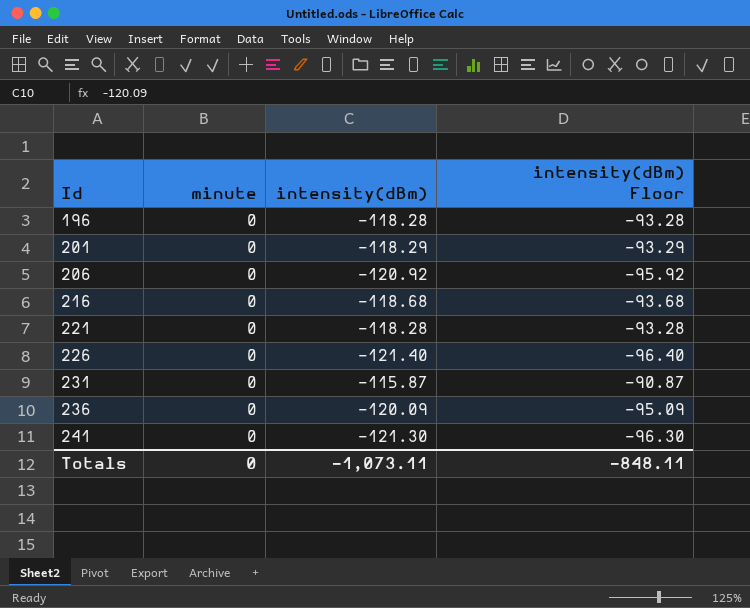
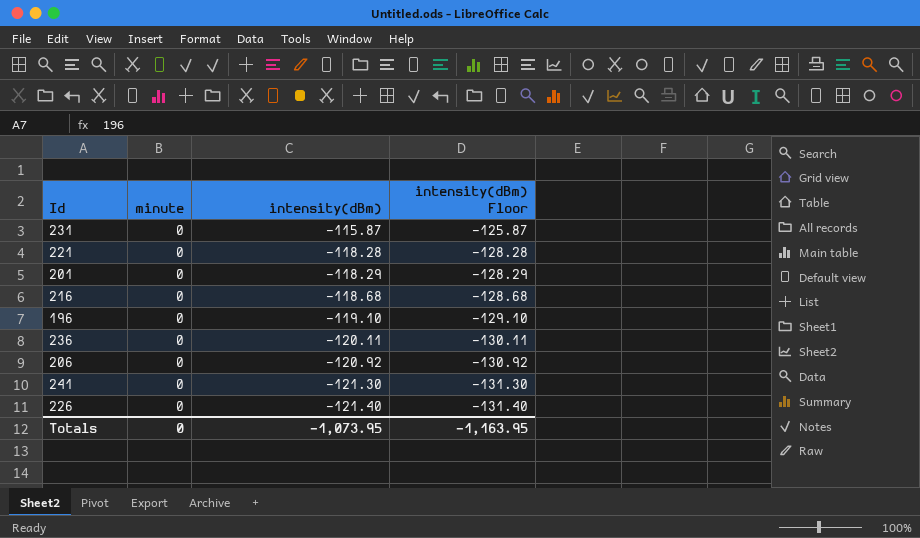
row order: Id ascending -> intensity(dBm) descending
column intensity(dBm) Floor | formula: [intensity(dBm)] + 25 -> [intensity(dBm)] - 10
196 | intensity(dBm): -118.28 -> -119.10
236 | intensity(dBm): -120.09 -> -120.11
Totals | intensity(dBm): -1,073.11 -> -1,073.95
Totals | intensity(dBm) Floor: -848.11 -> -1,163.95

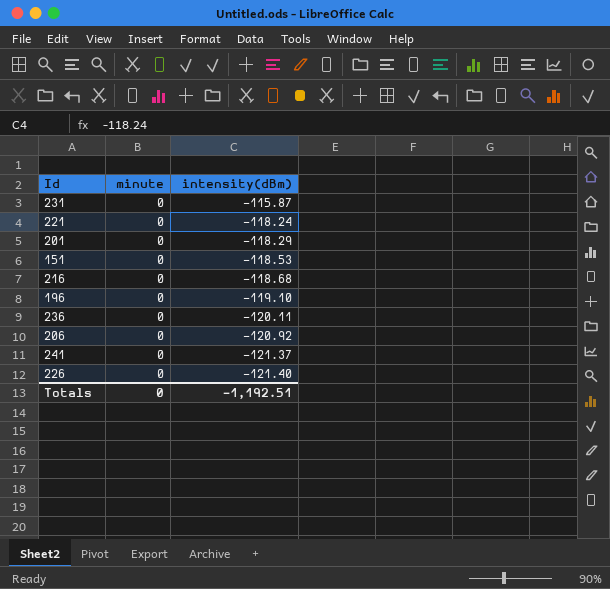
column intensity(dBm) Floor | formula: [intensity(dBm)] - 10 -> none
221 | intensity(dBm): -118.28 -> -118.24
row 151: none -> 0 | -118.53
241 | intensity(dBm): -121.30 -> -121.37
Totals | intensity(dBm): -1,073.95 -> -1,192.51

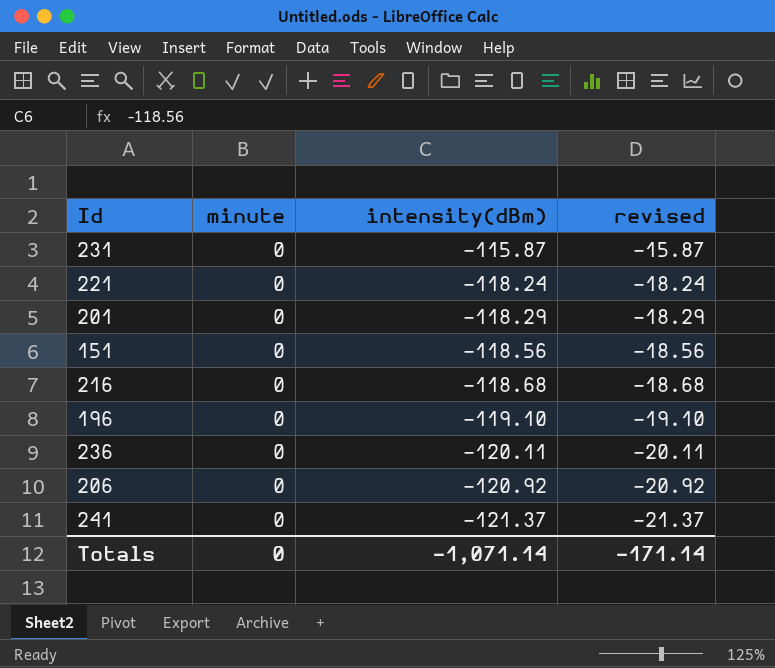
column revised | formula: none -> [intensity(dBm)] + 100
row 226: 0 | -121.40 -> none
151 | intensity(dBm): -118.53 -> -118.56
Totals | intensity(dBm): -1,192.51 -> -1,071.14

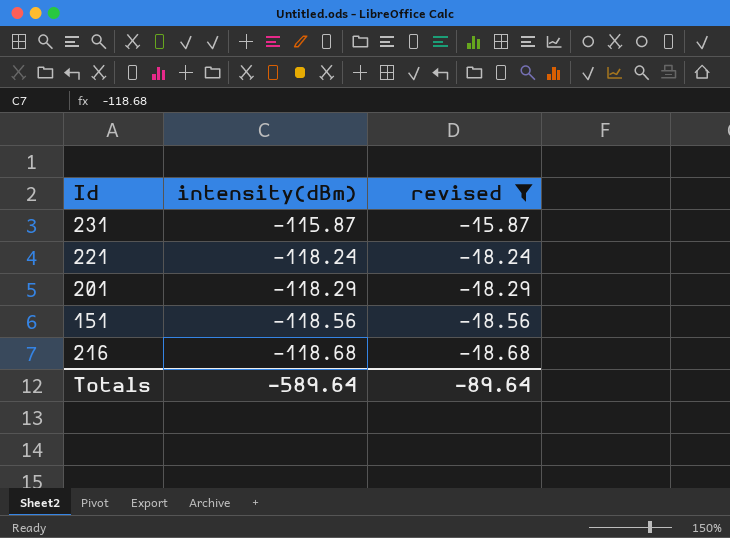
filter: none -> revised >= -18.68
column minute | position: 2 -> none
Totals | intensity(dBm): -1,071.14 -> -589.64
Totals | revised: -171.14 -> -89.64

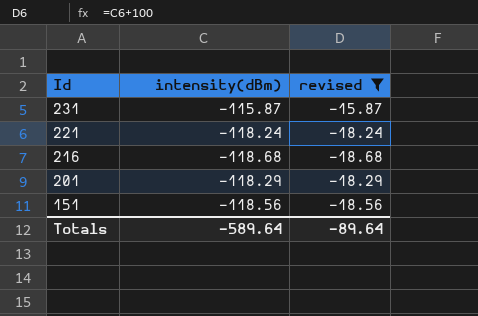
row order: intensity(dBm) descending -> Id descending

